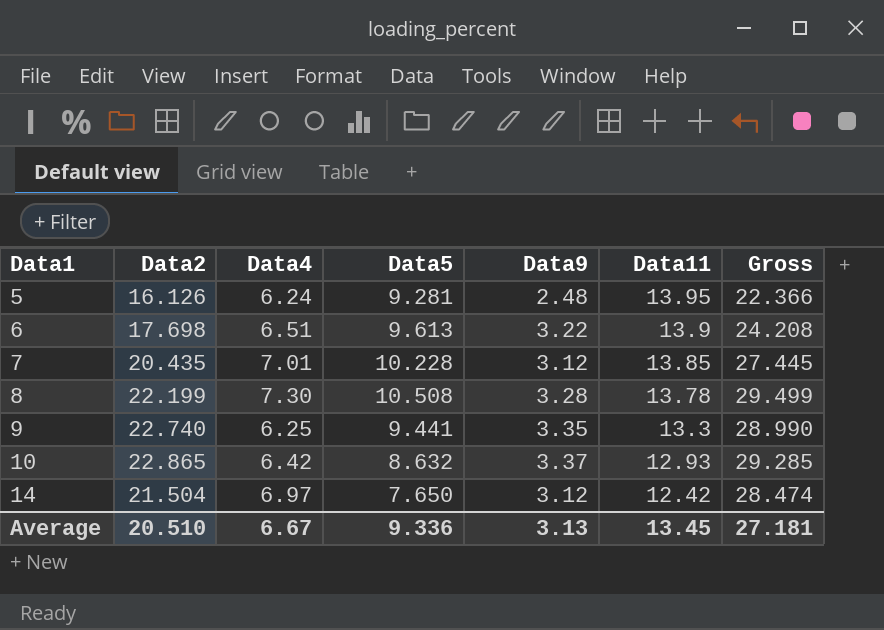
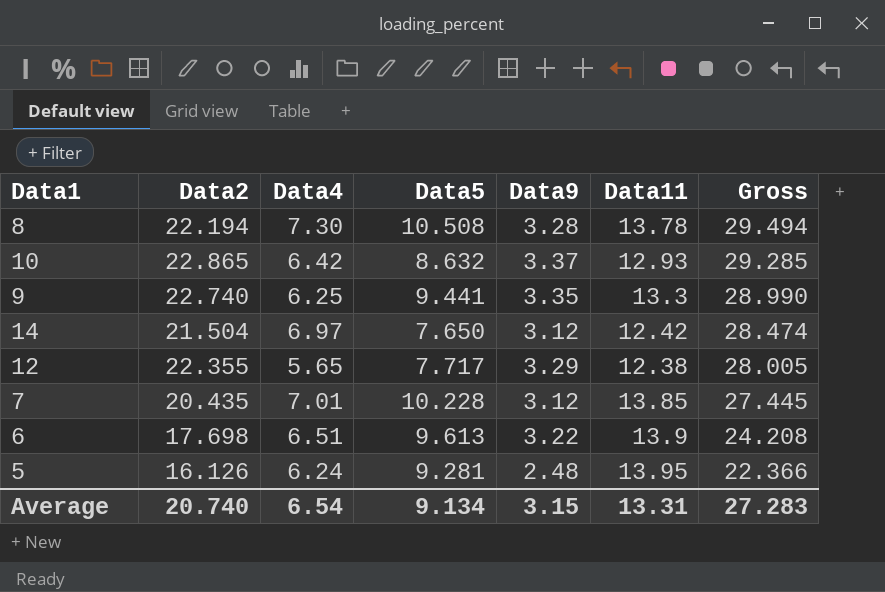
row order: Data1 ascending -> Gross descending
8 | Data2: 22.199 -> 22.194
8 | Gross: 29.499 -> 29.494
row 12: none -> 22.355 | 5.65 | 7.717 | 3.29 | 12.38 | 28.005
Average | Data2: 20.510 -> 20.740
Average | Data4: 6.67 -> 6.54
Average | Data5: 9.336 -> 9.134
Average | Data9: 3.13 -> 3.15
Average | Data11: 13.45 -> 13.31
Average | Gross: 27.181 -> 27.283

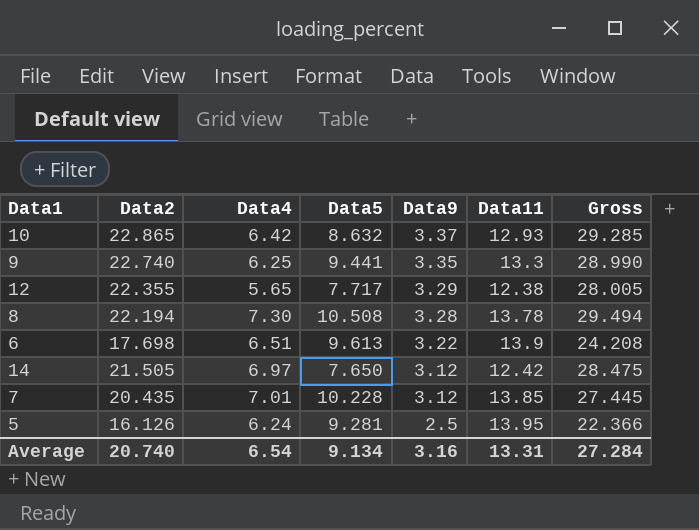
row order: Gross descending -> Data9 descending
14 | Data2: 21.504 -> 21.505
14 | Gross: 28.474 -> 28.475
5 | Data9: 2.48 -> 2.5
Average | Data9: 3.15 -> 3.16
Average | Gross: 27.283 -> 27.284

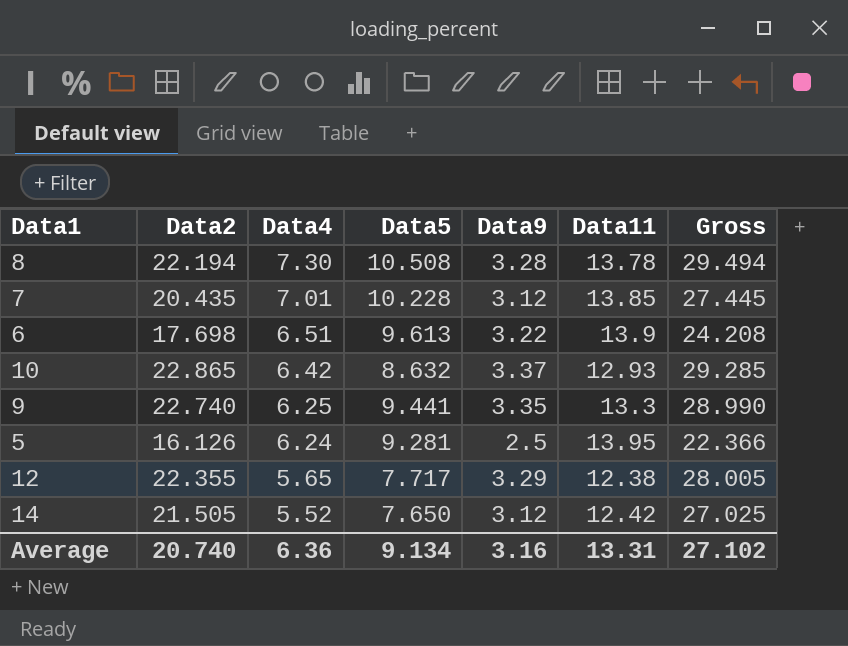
row order: Data9 descending -> Data4 descending
14 | Data4: 6.97 -> 5.52
14 | Gross: 28.475 -> 27.025
Average | Data4: 6.54 -> 6.36
Average | Gross: 27.284 -> 27.102

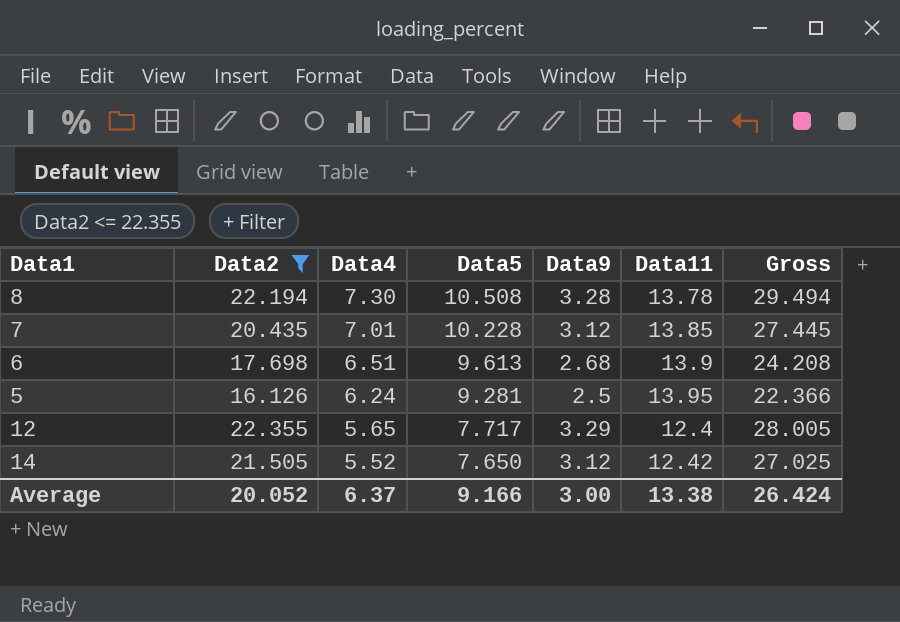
filter: none -> Data2 <= 22.355
6 | Data9: 3.22 -> 2.68
12 | Data11: 12.38 -> 12.4
Average | Data2: 20.740 -> 20.052
Average | Data4: 6.36 -> 6.37
Average | Data5: 9.134 -> 9.166
Average | Data9: 3.16 -> 3.00
Average | Data11: 13.31 -> 13.38
Average | Gross: 27.102 -> 26.424

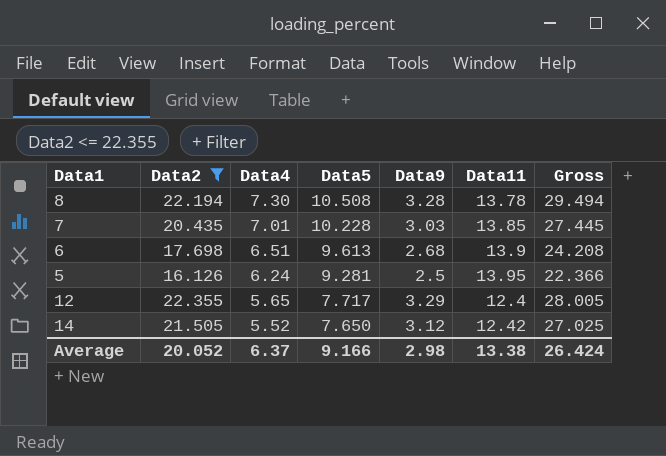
7 | Data9: 3.12 -> 3.03
Average | Data9: 3.00 -> 2.98

